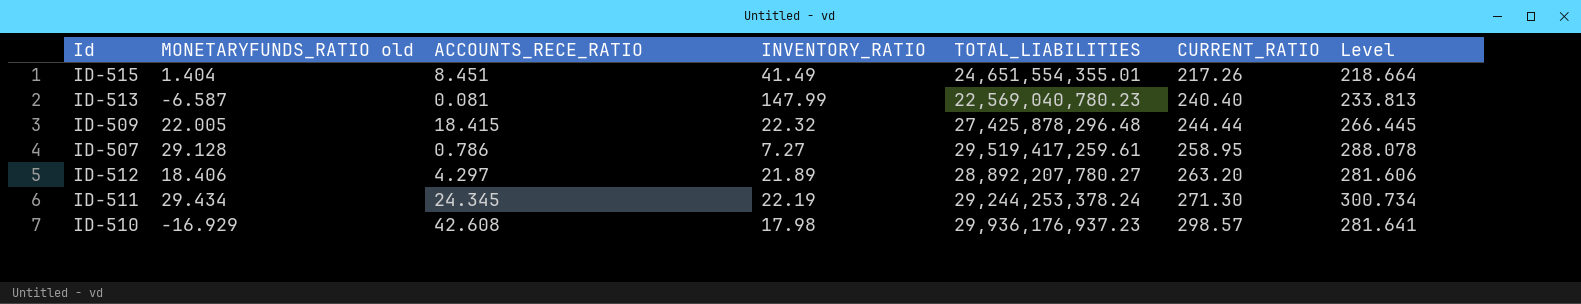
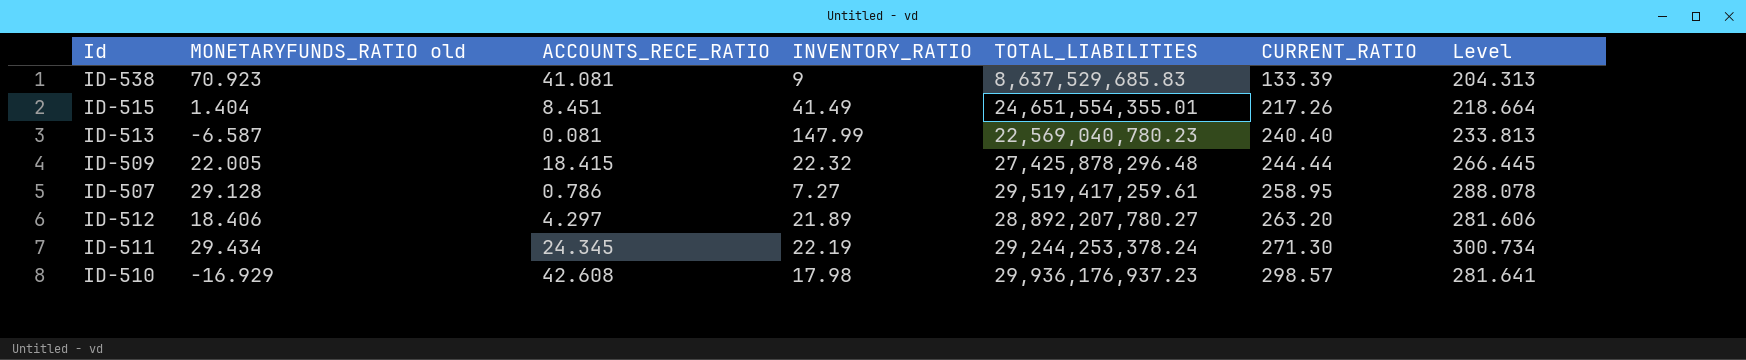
row ID-538: none -> 70.923 | 41.081 | 9 | 8,637,529,685.83 | 133.39 | 204.313

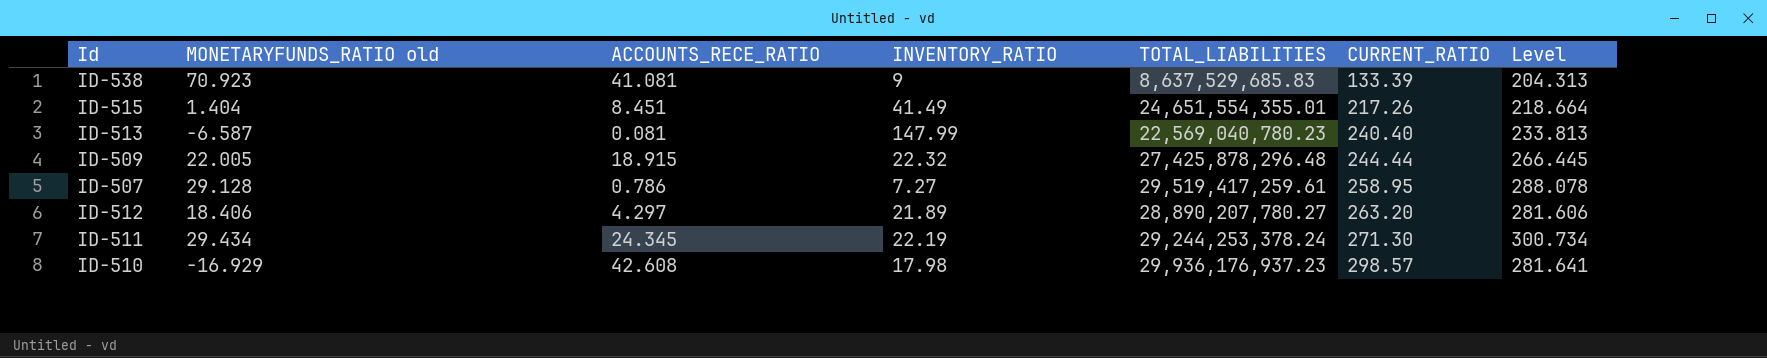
ID-509 | ACCOUNTS_RECE_RATIO: 18.415 -> 18.915
ID-512 | TOTAL_LIABILITIES: 28,892,207,780.27 -> 28,890,207,780.27

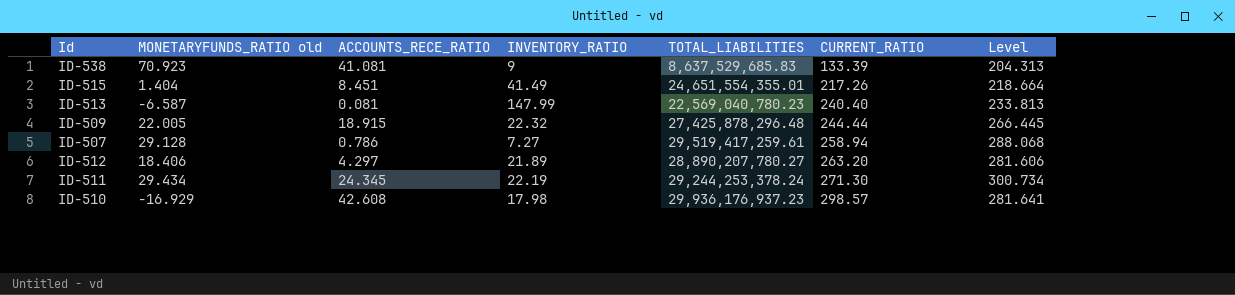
ID-507 | CURRENT_RATIO: 258.95 -> 258.94
ID-507 | Level: 288.078 -> 288.068

